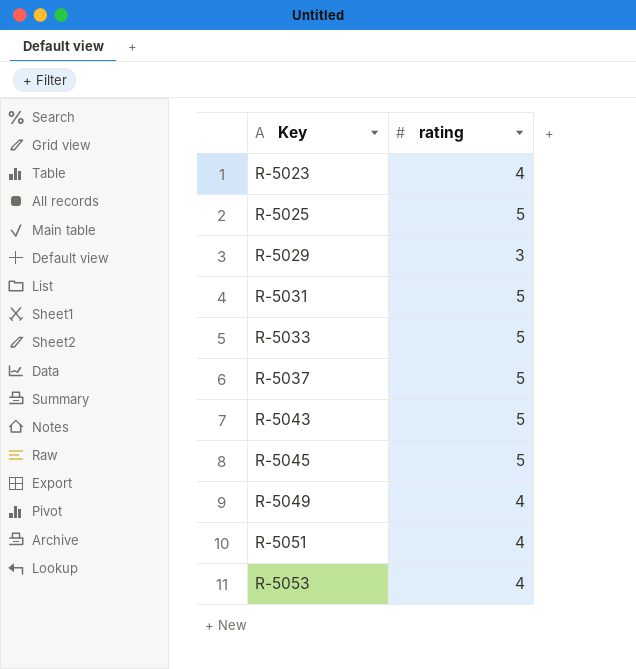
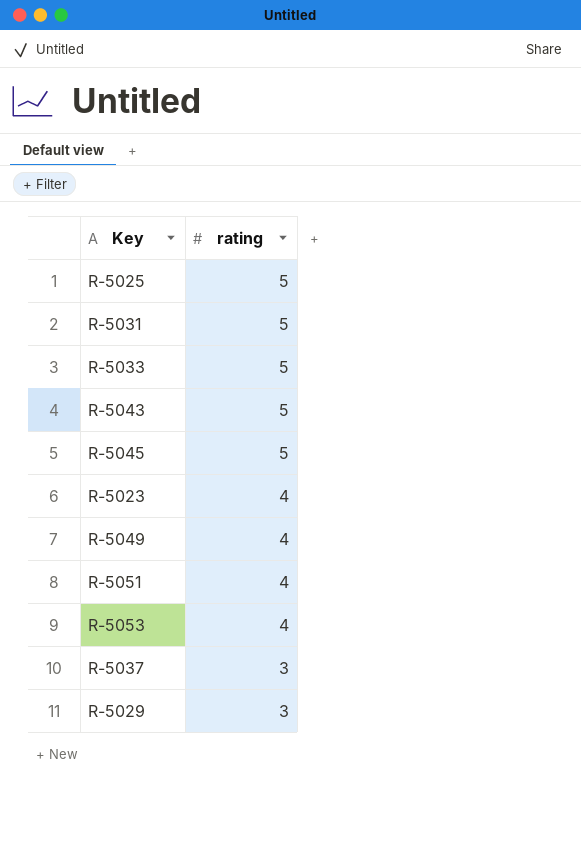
row order: Key ascending -> rating descending
R-5037 | rating: 5 -> 3

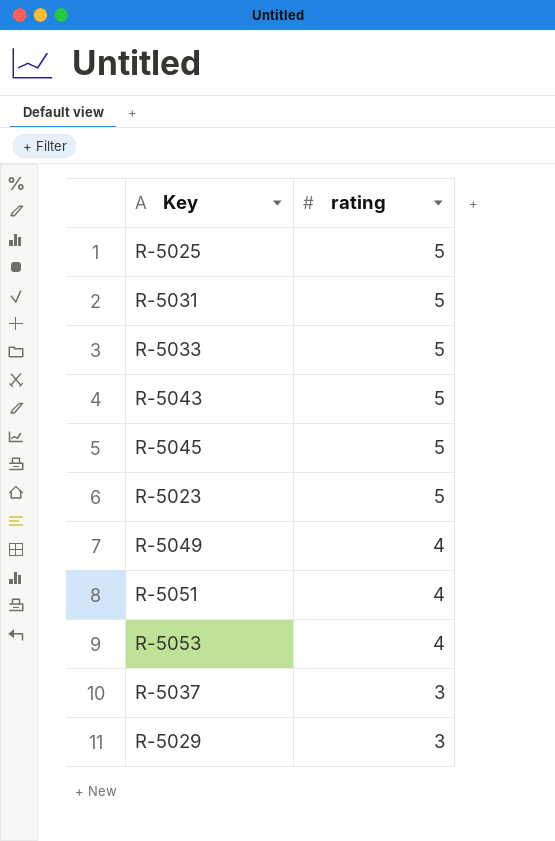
R-5023 | rating: 4 -> 5

